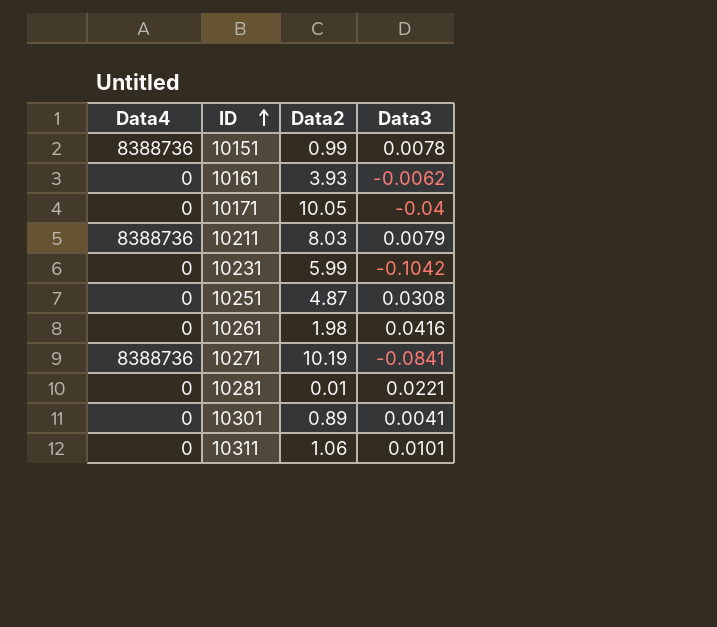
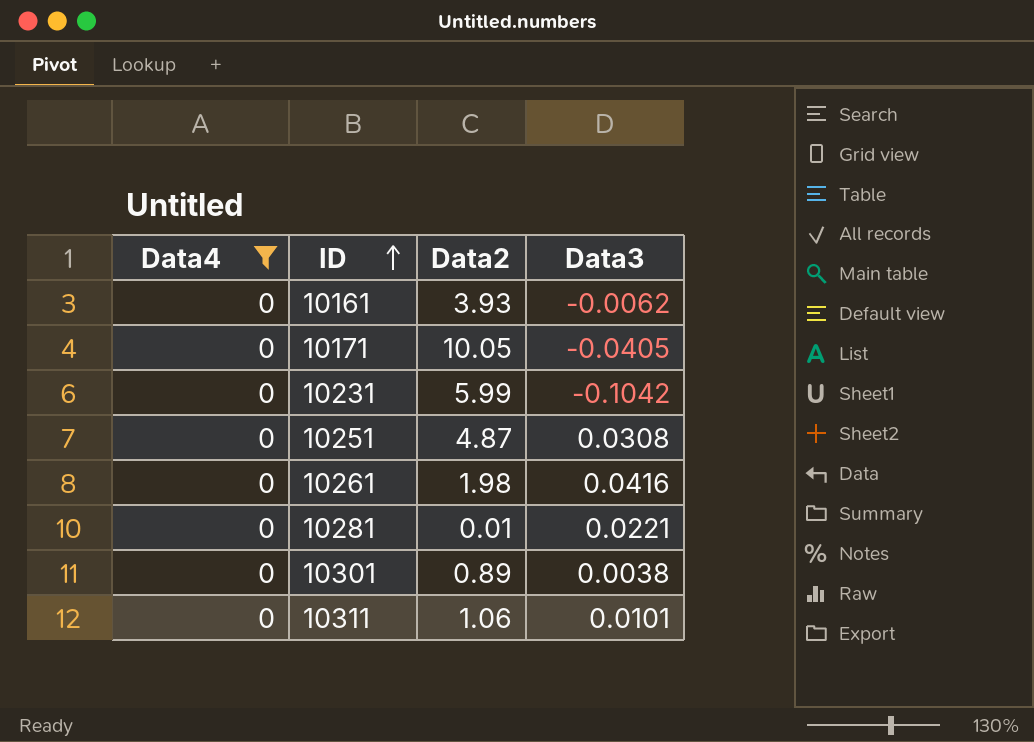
filter: none -> Data4 = 0
10171 | Data3: -0.04 -> -0.0405
10301 | Data3: 0.0041 -> 0.0038

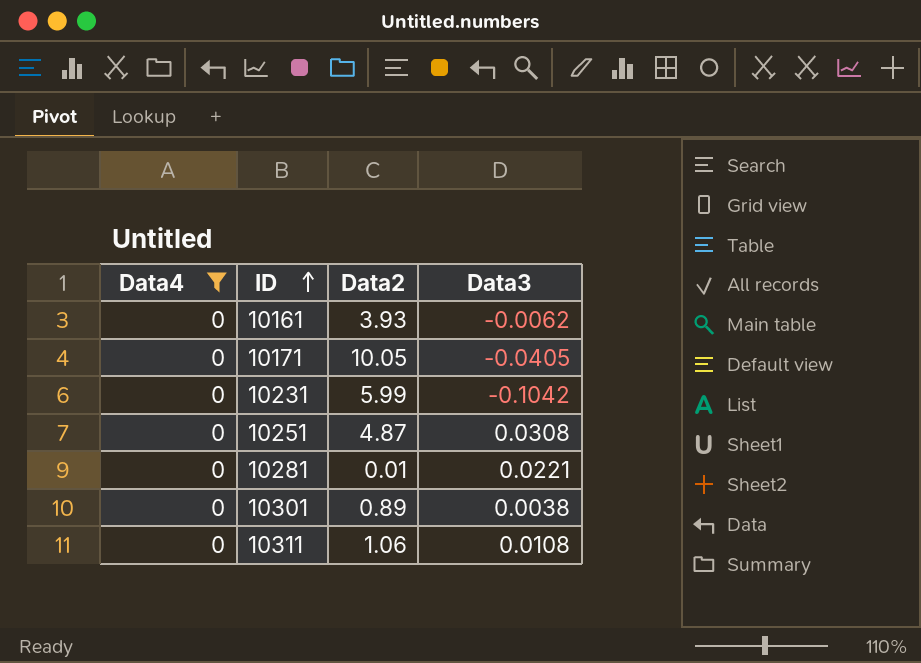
row 10261: 0 | 1.98 | 0.0416 -> none
10311 | Data3: 0.0101 -> 0.0108

